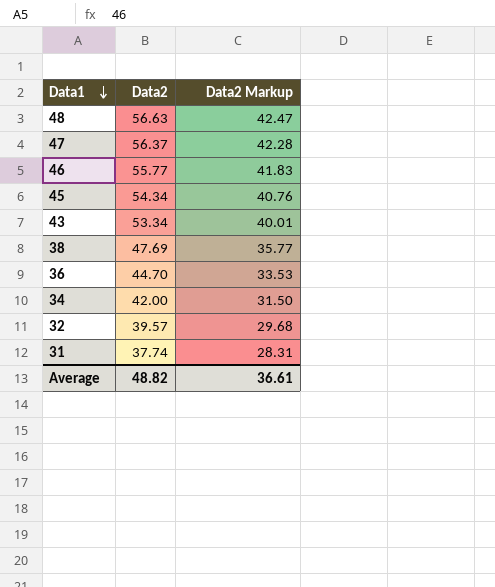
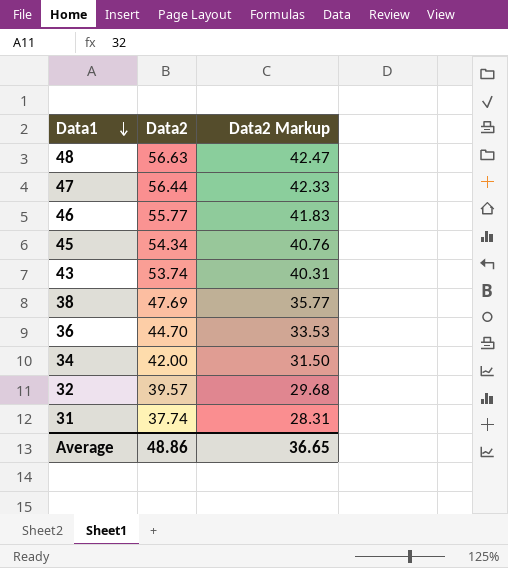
47 | Data2: 56.37 -> 56.44
47 | Data2 Markup: 42.28 -> 42.33
43 | Data2: 53.34 -> 53.74
43 | Data2 Markup: 40.01 -> 40.31
Average | Data2: 48.82 -> 48.86
Average | Data2 Markup: 36.61 -> 36.65

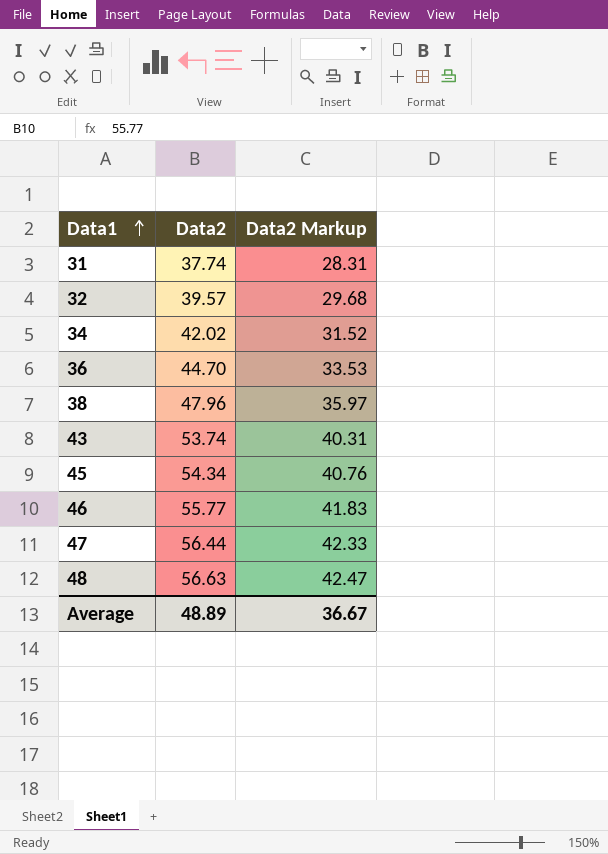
row order: Data1 descending -> Data1 ascending
34 | Data2: 42.00 -> 42.02
34 | Data2 Markup: 31.50 -> 31.52
38 | Data2: 47.69 -> 47.96
38 | Data2 Markup: 35.77 -> 35.97
Average | Data2: 48.86 -> 48.89
Average | Data2 Markup: 36.65 -> 36.67

